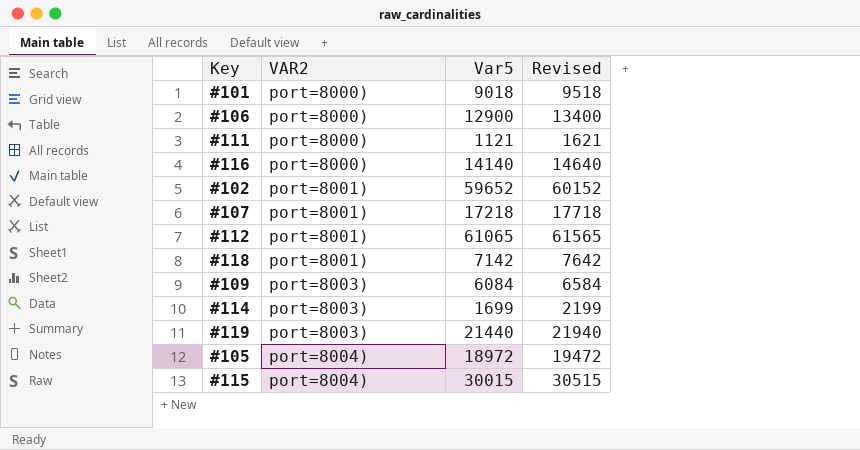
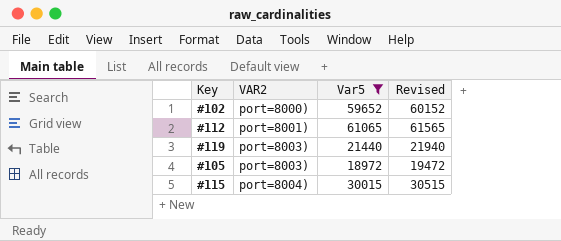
filter: none -> Var5 >= 18972
#102 | VAR2: port=8001) -> port=8000)
#105 | VAR2: port=8004) -> port=8003)

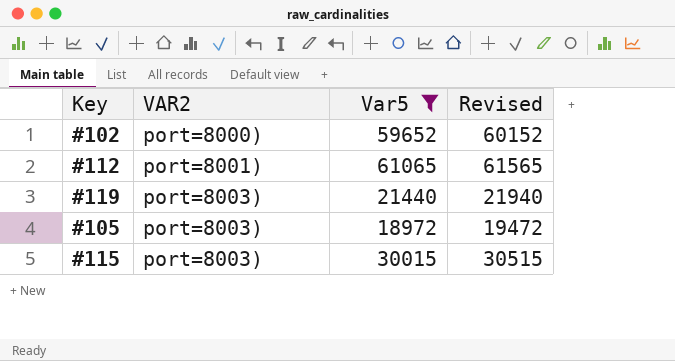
#115 | VAR2: port=8004) -> port=8003)

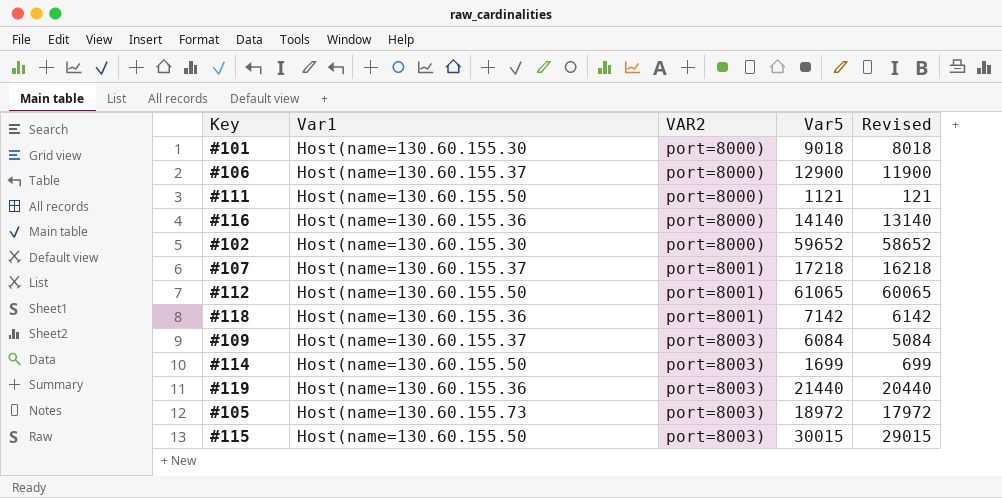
filter: Var5 >= 18972 -> none
column Var1 | position: none -> 2
column Revised | formula: [Var5] + 500 -> [Var5] - 1000

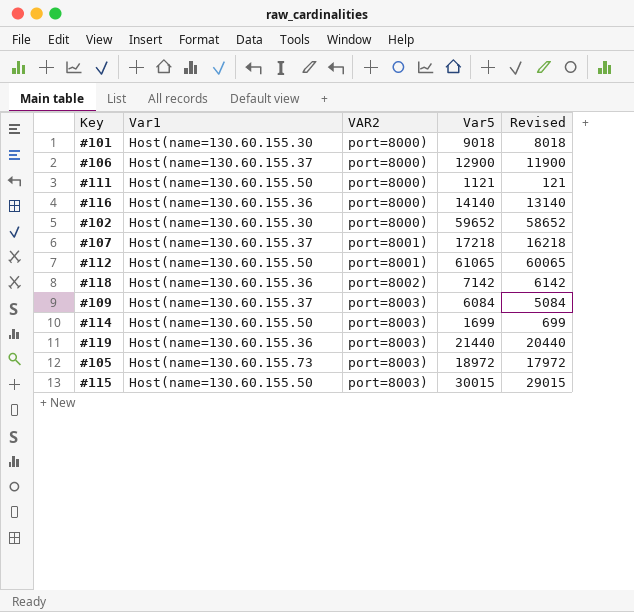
#118 | VAR2: port=8001) -> port=8002)

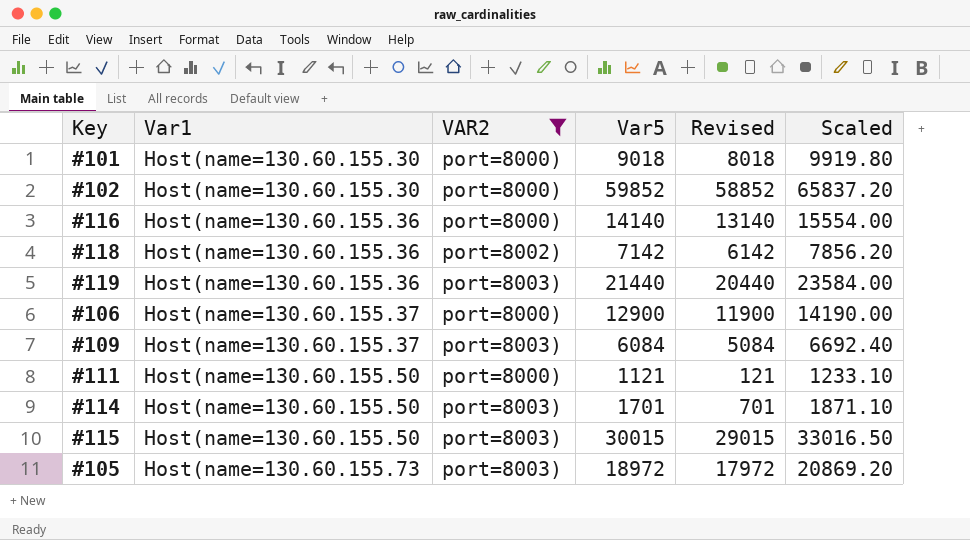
filter: none -> VAR2 != port=8001)
row order: VAR2 ascending -> Var1 ascending
column Scaled | formula: none -> [Var5] * 1.1
#102 | Var5: 59652 -> 59852
#102 | Revised: 58652 -> 58852
#114 | Var5: 1699 -> 1701
#114 | Revised: 699 -> 701

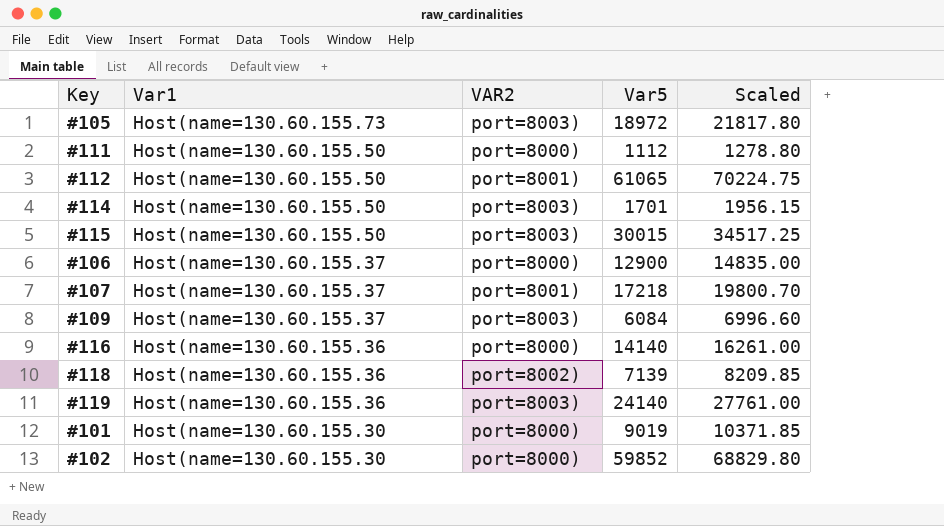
filter: VAR2 != port=8001) -> none
row order: Var1 ascending -> Var1 descending
column Revised | formula: [Var5] - 1000 -> none
column Scaled | formula: [Var5] * 1.1 -> [Var5] * 1.15
#111 | Var5: 1121 -> 1112
#118 | Var5: 7142 -> 7139
#119 | Var5: 21440 -> 24140
#101 | Var5: 9018 -> 9019

